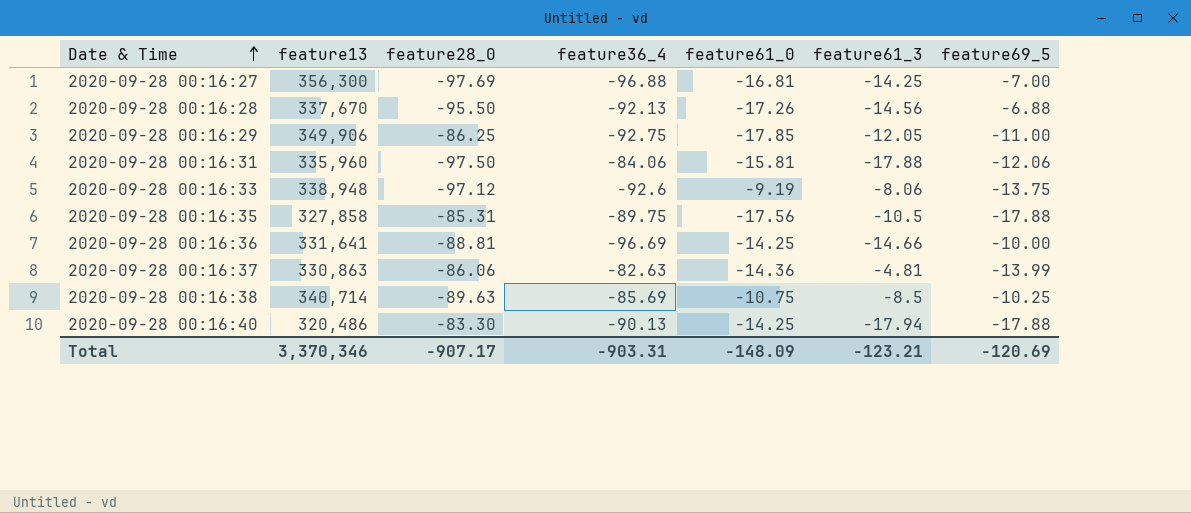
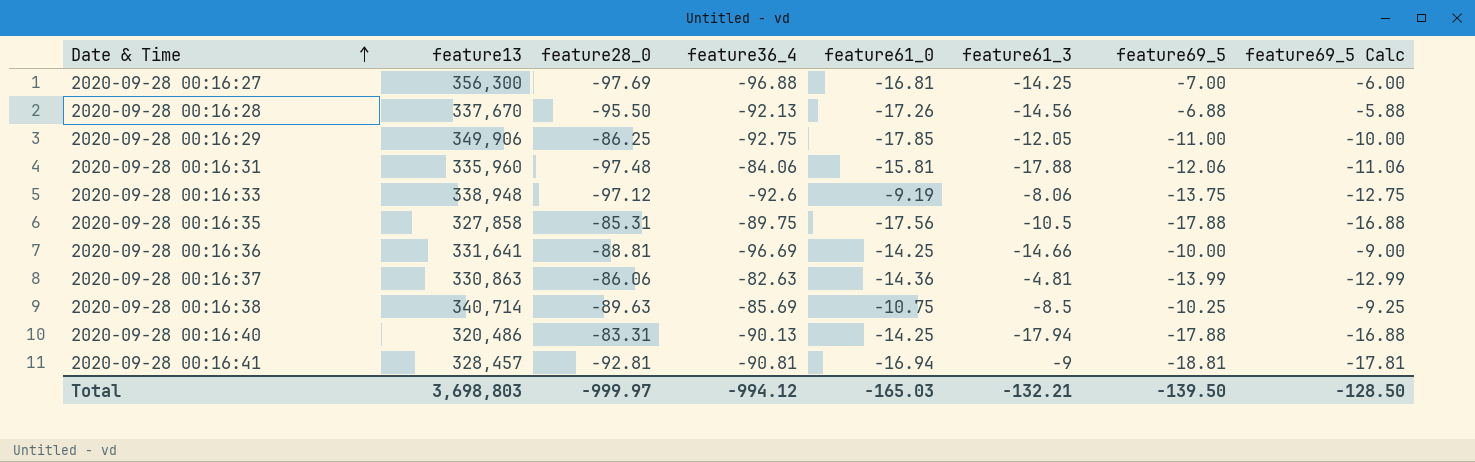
column feature69_5 Calc | formula: none -> [feature69_5] + 1
2020-09-28 00:16:31 | feature28_0: -97.50 -> -97.48
2020-09-28 00:16:40 | feature28_0: -83.30 -> -83.31
row 2020-09-28 00:16:41: none -> 328,457 | -92.81 | -90.81 | -16.94 | -9 | -18.81 | -17.81
Total | feature13: 3,370,346 -> 3,698,803
Total | feature28_0: -907.17 -> -999.97
Total | feature36_4: -903.31 -> -994.12
Total | feature61_0: -148.09 -> -165.03
Total | feature61_3: -123.21 -> -132.21
Total | feature69_5: -120.69 -> -139.50

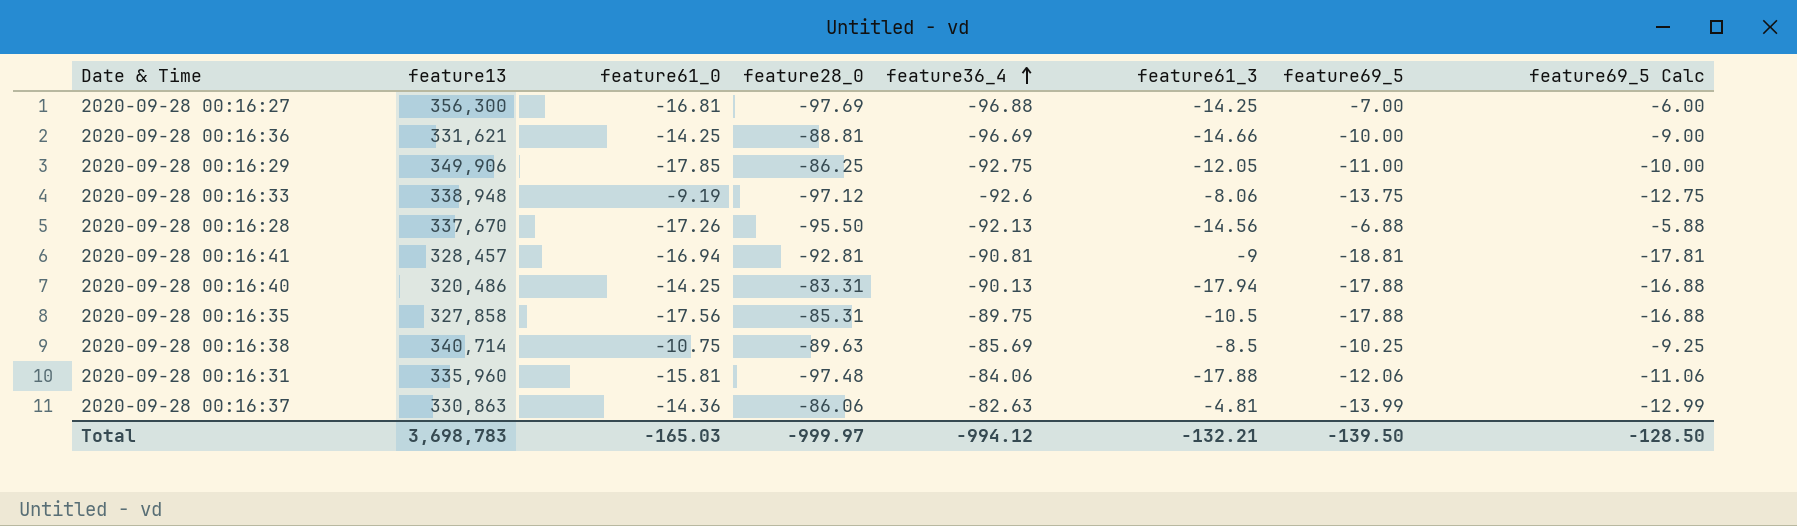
row order: Date & Time ascending -> feature36_4 ascending
column feature61_0 | position: 5 -> 3
2020-09-28 00:16:36 | feature13: 331,641 -> 331,621
Total | feature13: 3,698,803 -> 3,698,783

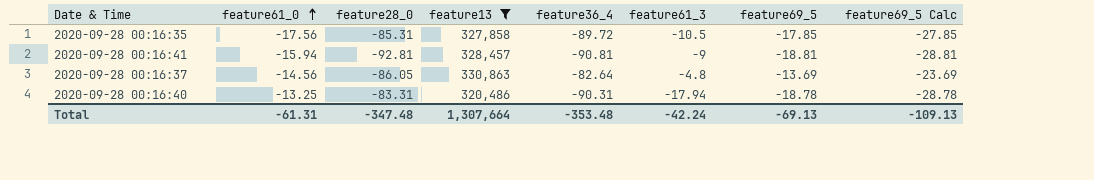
filter: none -> feature13 <= 330,863
row order: feature36_4 ascending -> feature61_0 ascending
column feature13 | position: 2 -> 4
column feature69_5 Calc | formula: [feature69_5] + 1 -> [feature69_5] - 10
2020-09-28 00:16:35 | feature36_4: -89.75 -> -89.72
2020-09-28 00:16:35 | feature69_5: -17.88 -> -17.85
2020-09-28 00:16:41 | feature61_0: -16.94 -> -15.94
2020-09-28 00:16:37 | feature61_0: -14.36 -> -14.56
2020-09-28 00:16:37 | feature28_0: -86.06 -> -86.05
2020-09-28 00:16:37 | feature36_4: -82.63 -> -82.64
2020-09-28 00:16:37 | feature61_3: -4.81 -> -4.8
2020-09-28 00:16:37 | feature69_5: -13.99 -> -13.69
2020-09-28 00:16:40 | feature61_0: -14.25 -> -13.25
2020-09-28 00:16:40 | feature36_4: -90.13 -> -90.31
2020-09-28 00:16:40 | feature69_5: -17.88 -> -18.78
Total | feature61_0: -165.03 -> -61.31
Total | feature28_0: -999.97 -> -347.48
Total | feature13: 3,698,783 -> 1,307,664
Total | feature36_4: -994.12 -> -353.48
Total | feature61_3: -132.21 -> -42.24
Total | feature69_5: -139.50 -> -69.13
Total | feature69_5 Calc: -128.50 -> -109.13

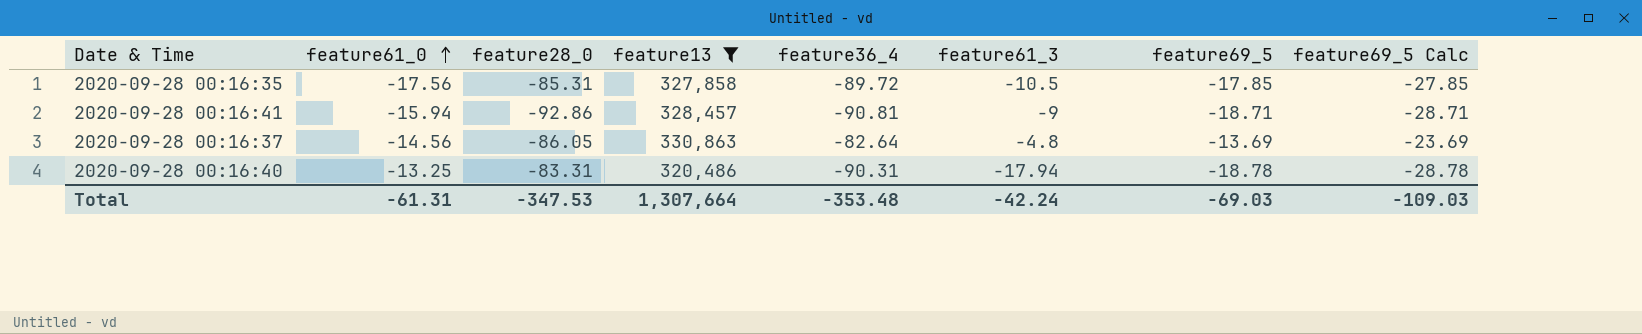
2020-09-28 00:16:41 | feature28_0: -92.81 -> -92.86
2020-09-28 00:16:41 | feature69_5: -18.81 -> -18.71
2020-09-28 00:16:41 | feature69_5 Calc: -28.81 -> -28.71
Total | feature28_0: -347.48 -> -347.53
Total | feature69_5: -69.13 -> -69.03
Total | feature69_5 Calc: -109.13 -> -109.03

